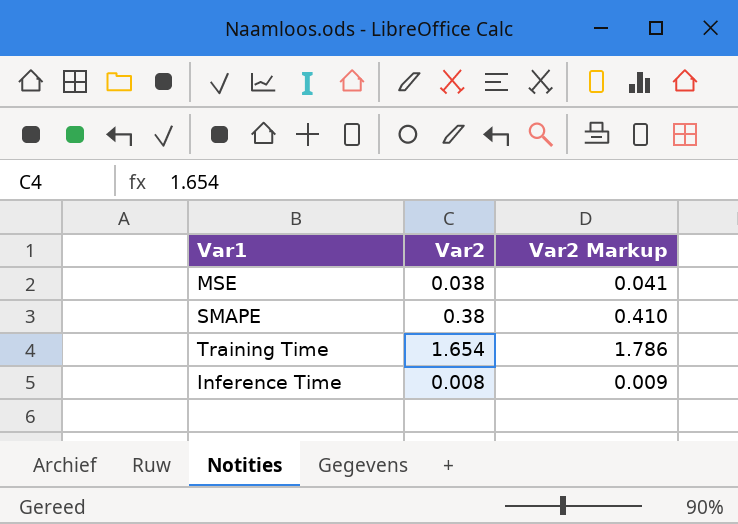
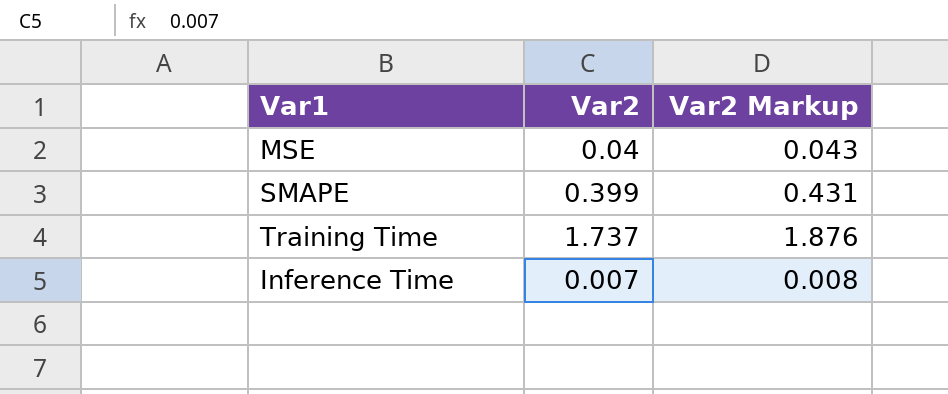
MSE | Var2: 0.038 -> 0.04
MSE | Var2 Markup: 0.041 -> 0.043
SMAPE | Var2: 0.38 -> 0.399
SMAPE | Var2 Markup: 0.410 -> 0.431
Training Time | Var2: 1.654 -> 1.737
Training Time | Var2 Markup: 1.786 -> 1.876
Inference Time | Var2: 0.008 -> 0.007
Inference Time | Var2 Markup: 0.009 -> 0.008

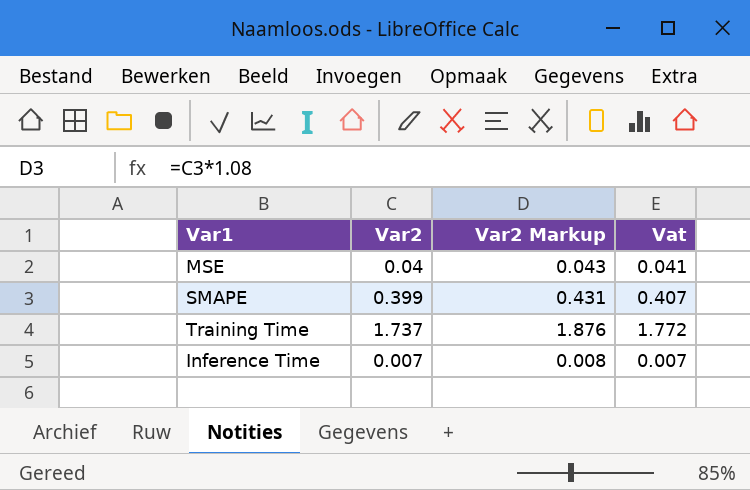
column Vat | formula: none -> [Var2] * 1.02

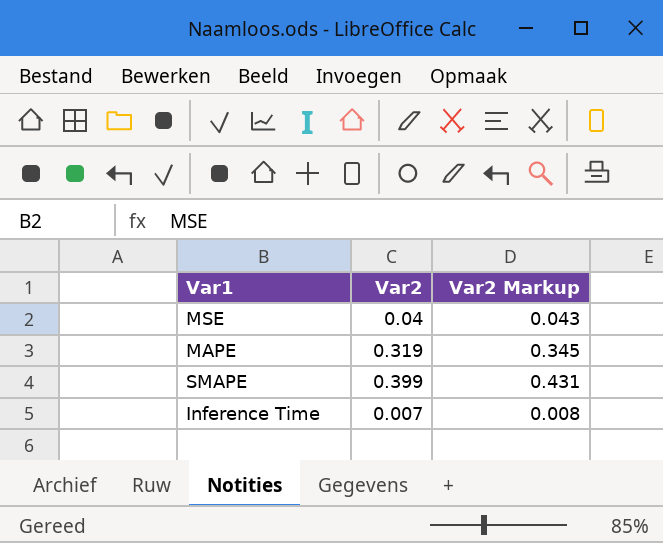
column Vat | formula: [Var2] * 1.02 -> none
row Training Time: 1.737 | 1.876 | 1.772 -> none
row MAPE: none -> 0.319 | 0.345

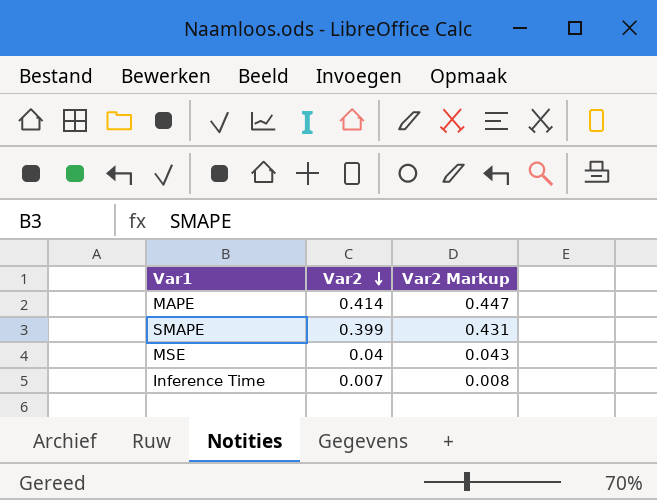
row order: none -> Var2 descending
MAPE | Var2: 0.319 -> 0.414
MAPE | Var2 Markup: 0.345 -> 0.447

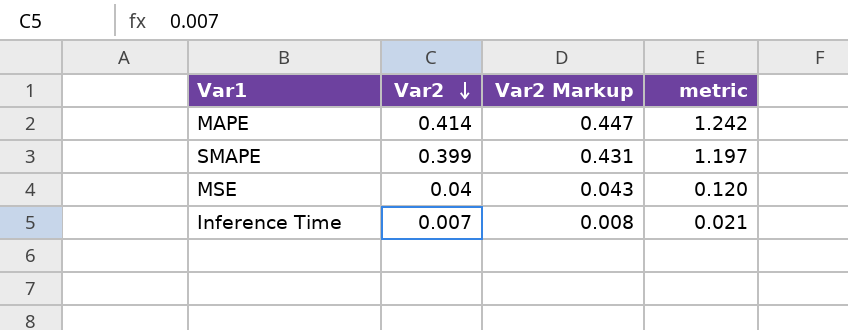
column metric | formula: none -> [Var2] * 3

